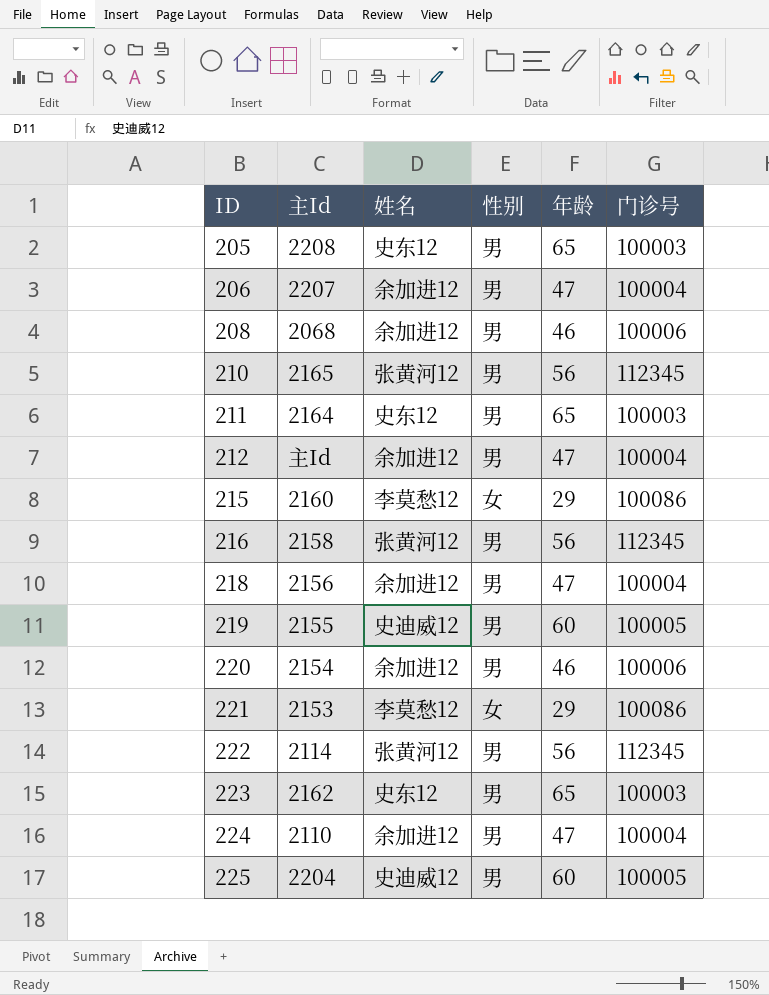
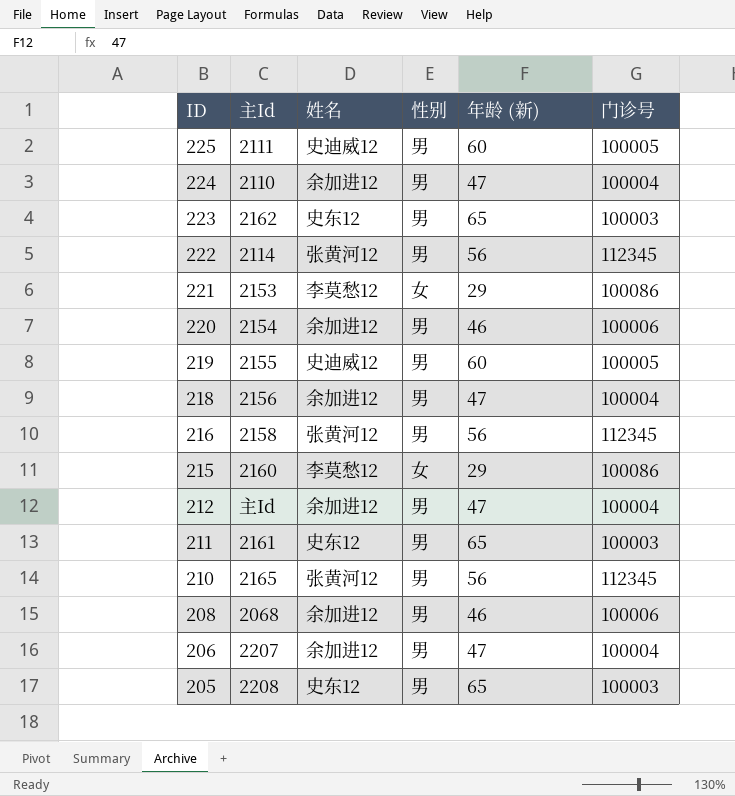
row order: ID ascending -> ID descending
column name: 年龄 -> 年龄 (新)
225 | 主Id: 2204 -> 2111
211 | 主Id: 2164 -> 2161

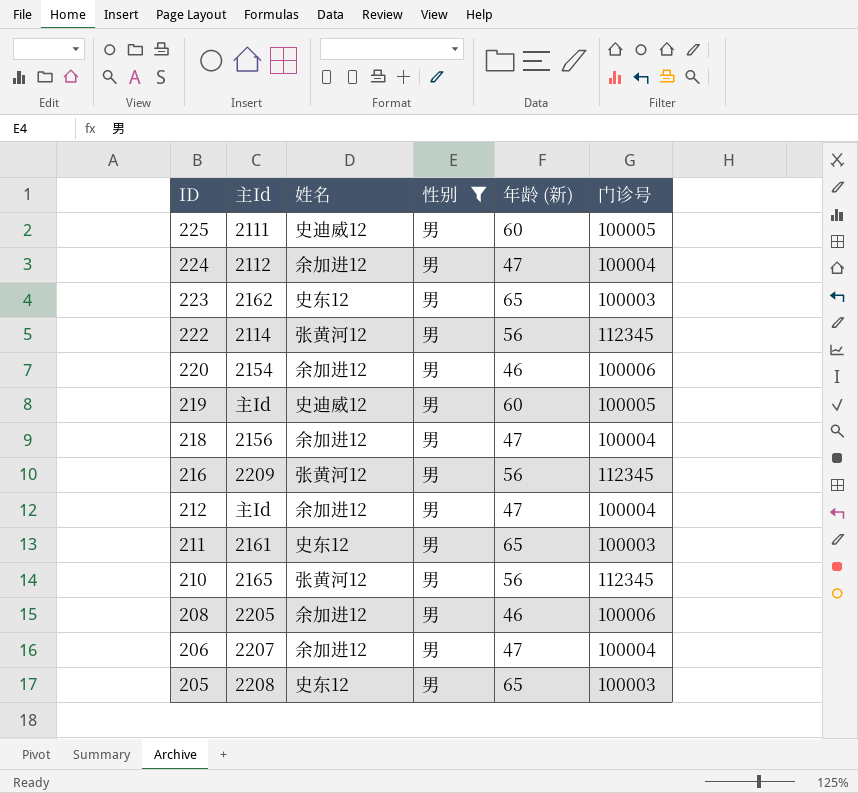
filter: none -> 性别 = 男
224 | 主Id: 2110 -> 2112
219 | 主Id: 2155 -> 主Id
216 | 主Id: 2158 -> 2209
208 | 主Id: 2068 -> 2205

